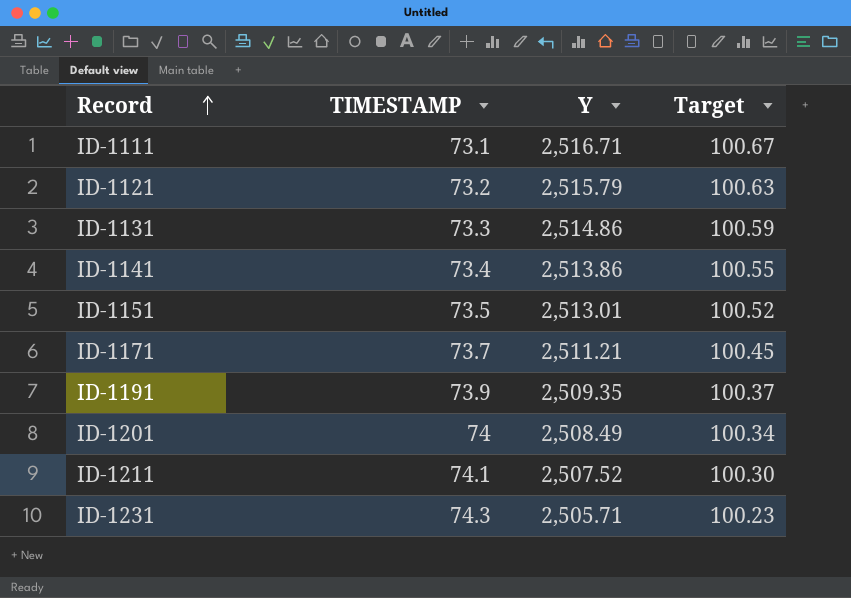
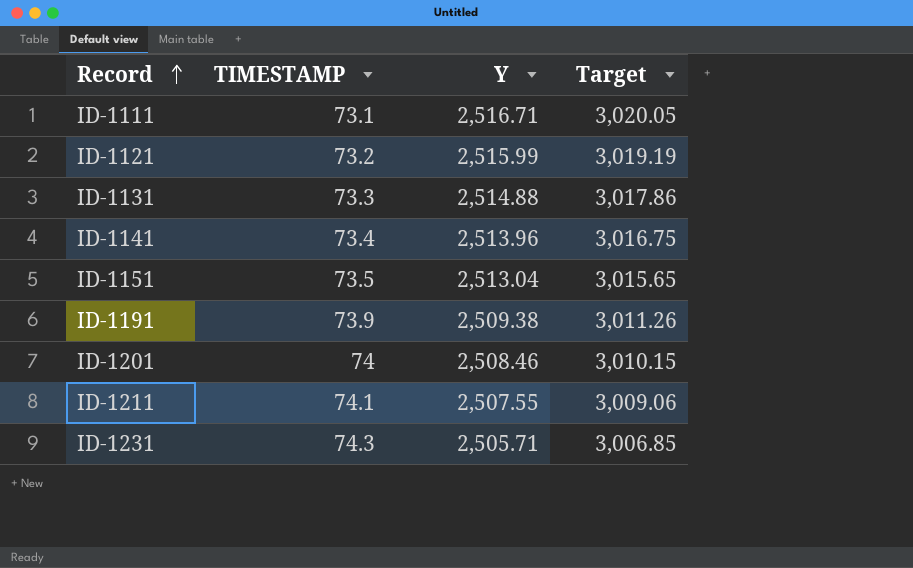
column Target | formula: [Y] * 0.04 -> [Y] * 1.2
row ID-1171: 73.7 | 2,511.21 | 100.45 -> none
ID-1121 | Y: 2,515.79 -> 2,515.99
ID-1131 | Y: 2,514.86 -> 2,514.88
ID-1141 | Y: 2,513.86 -> 2,513.96
ID-1151 | Y: 2,513.01 -> 2,513.04
ID-1191 | Y: 2,509.35 -> 2,509.38
ID-1201 | Y: 2,508.49 -> 2,508.46
ID-1211 | Y: 2,507.52 -> 2,507.55

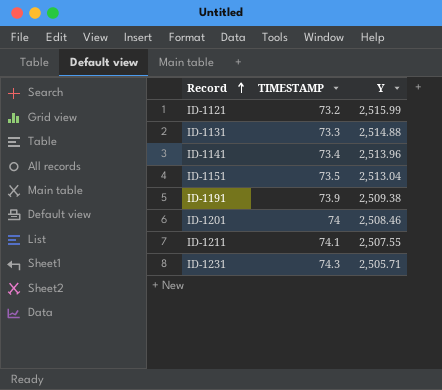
column Target | formula: [Y] * 1.2 -> none
row ID-1111: 73.1 | 2,516.71 | 3,020.05 -> none

